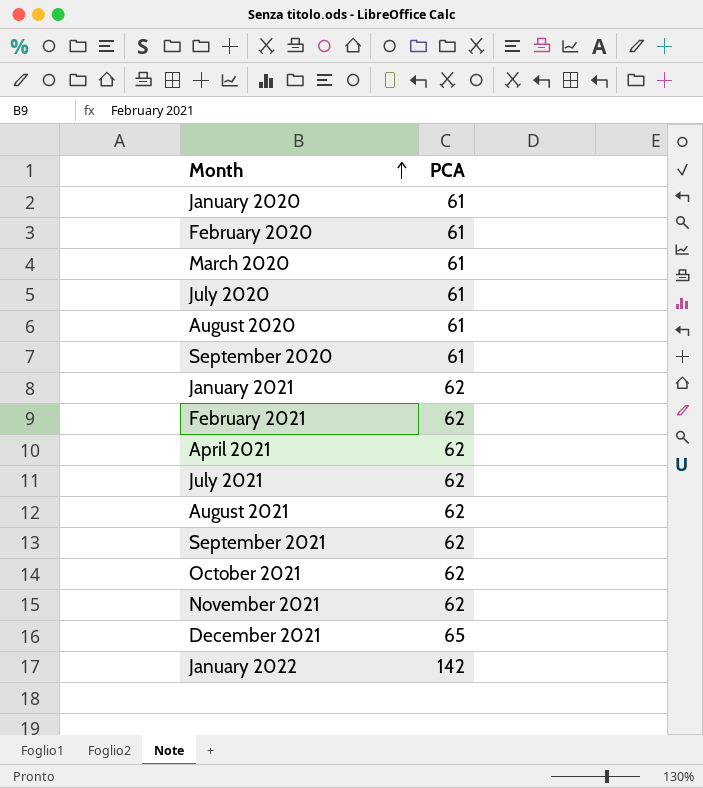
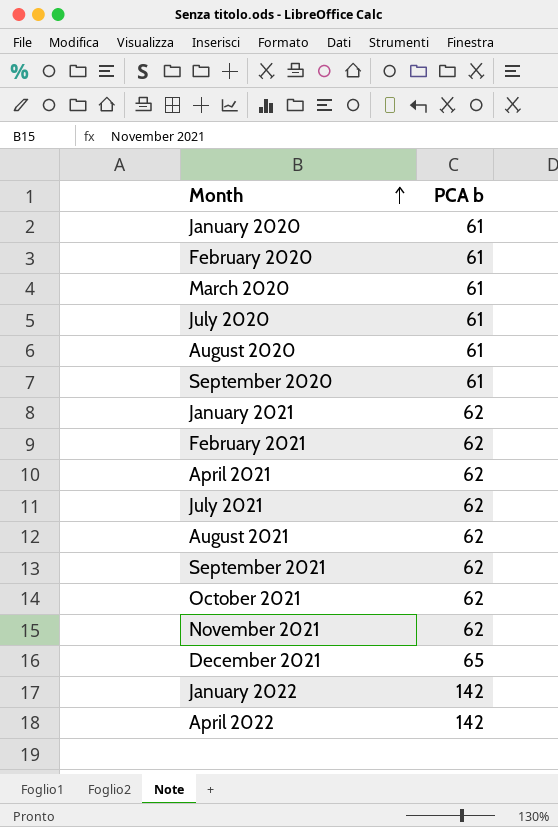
column name: PCA -> PCA b
row April 2022: none -> 142

